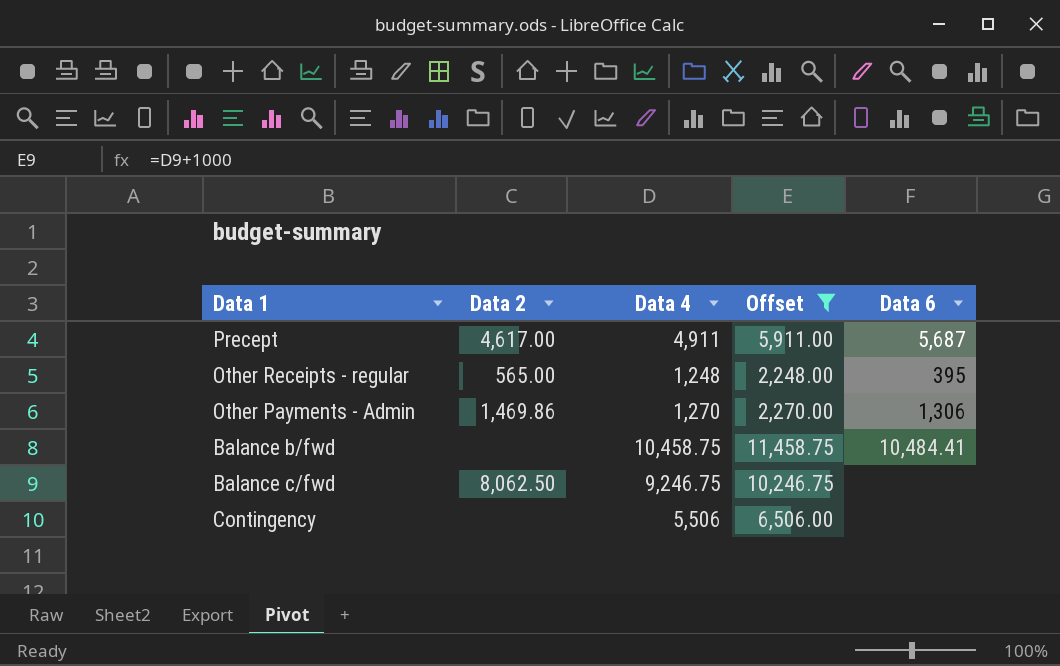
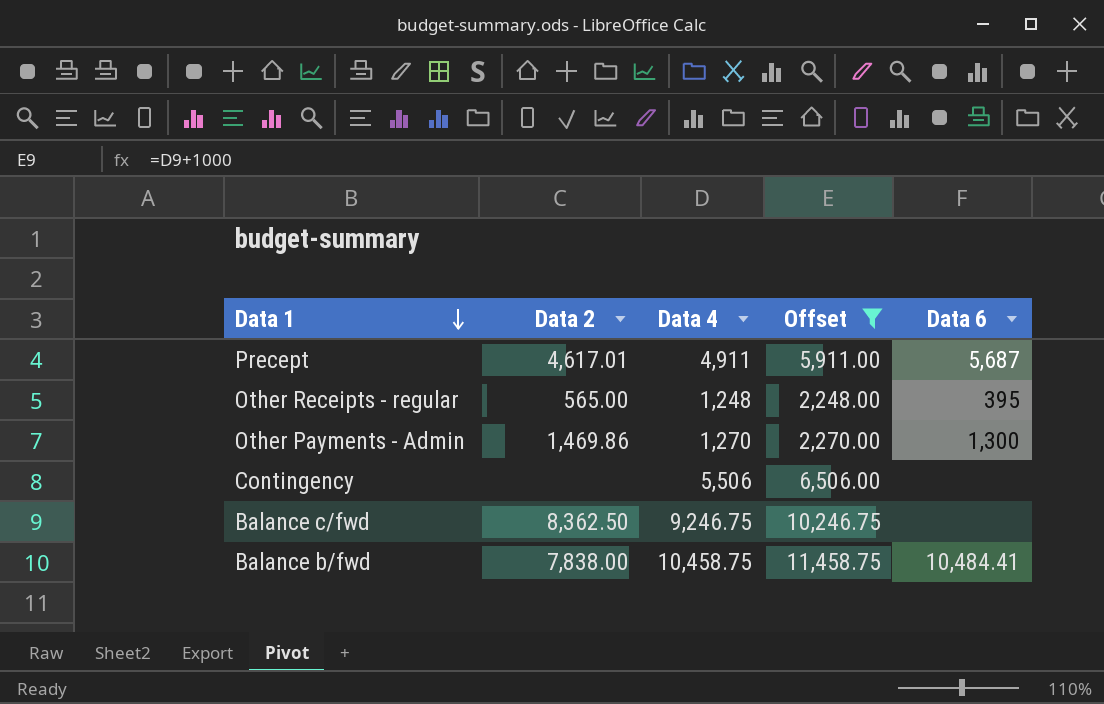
row order: none -> Data 1 descending
Precept | Data 2: 4,617.00 -> 4,617.01
Other Payments - Admin | Data 6: 1,306 -> 1,300
Balance c/fwd | Data 2: 8,062.50 -> 8,362.50
Balance b/fwd | Data 2: none -> 7,838.00

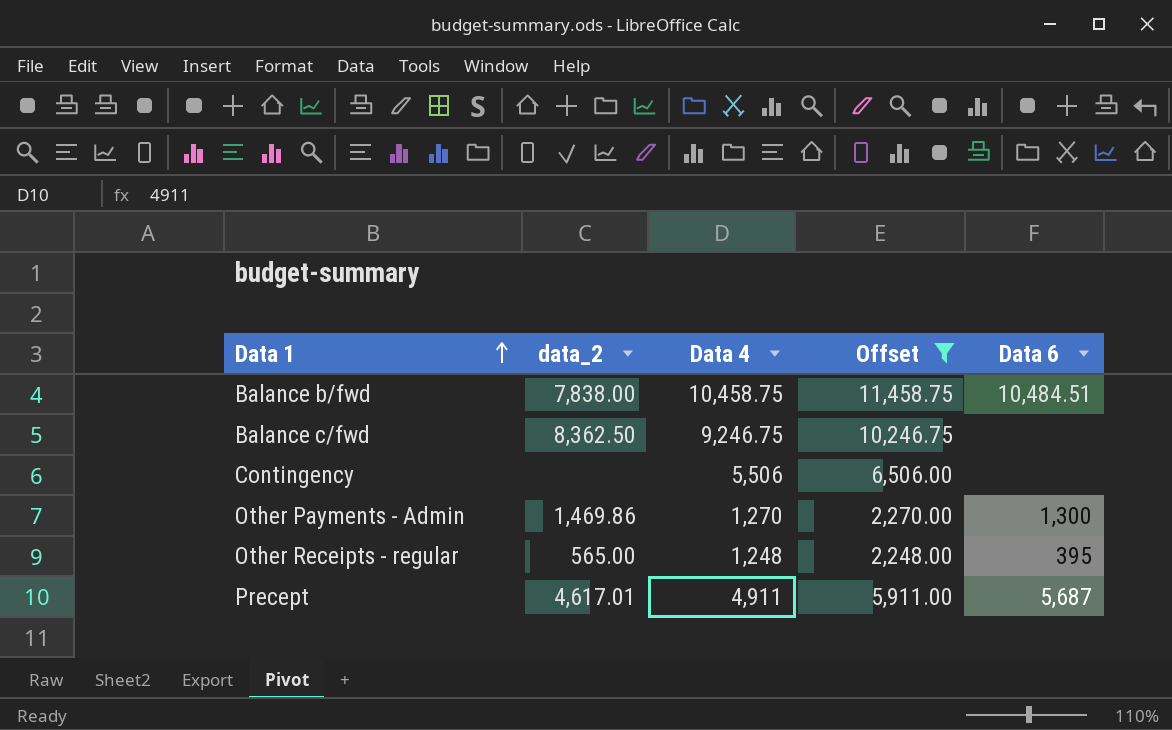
row order: Data 1 descending -> Data 1 ascending
column name: Data 2 -> data_2
Balance b/fwd | Data 6: 10,484.41 -> 10,484.51

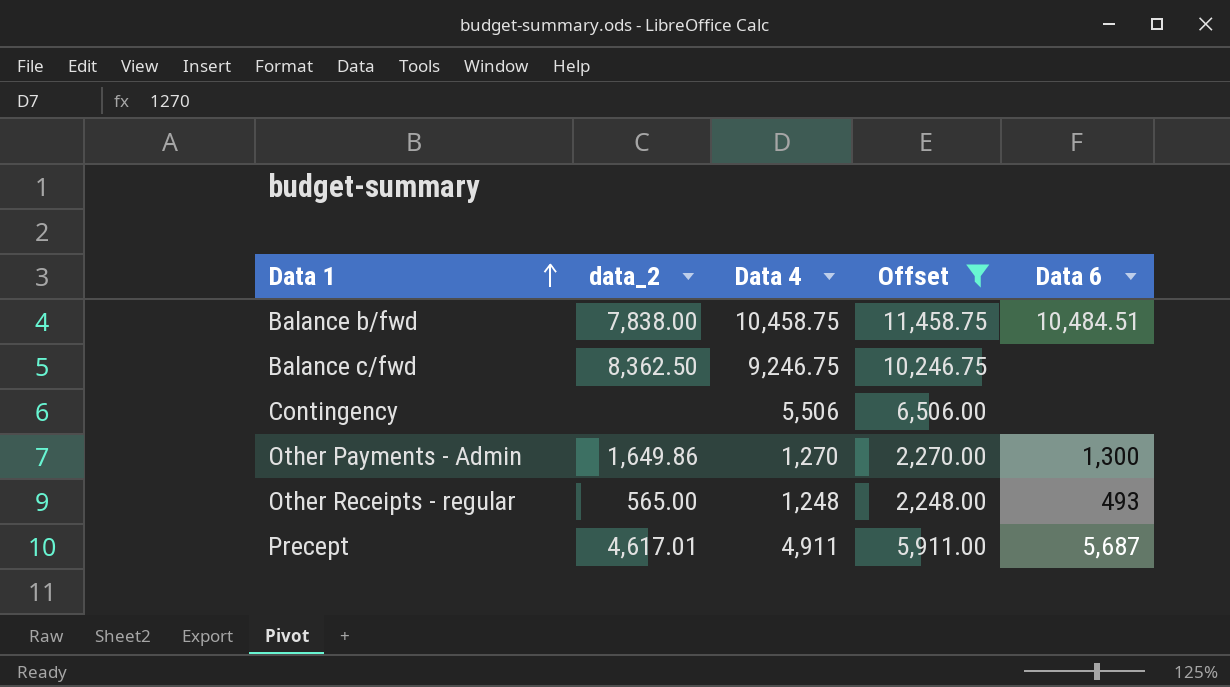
Other Payments - Admin | data_2: 1,469.86 -> 1,649.86
Other Receipts - regular | Data 6: 395 -> 493

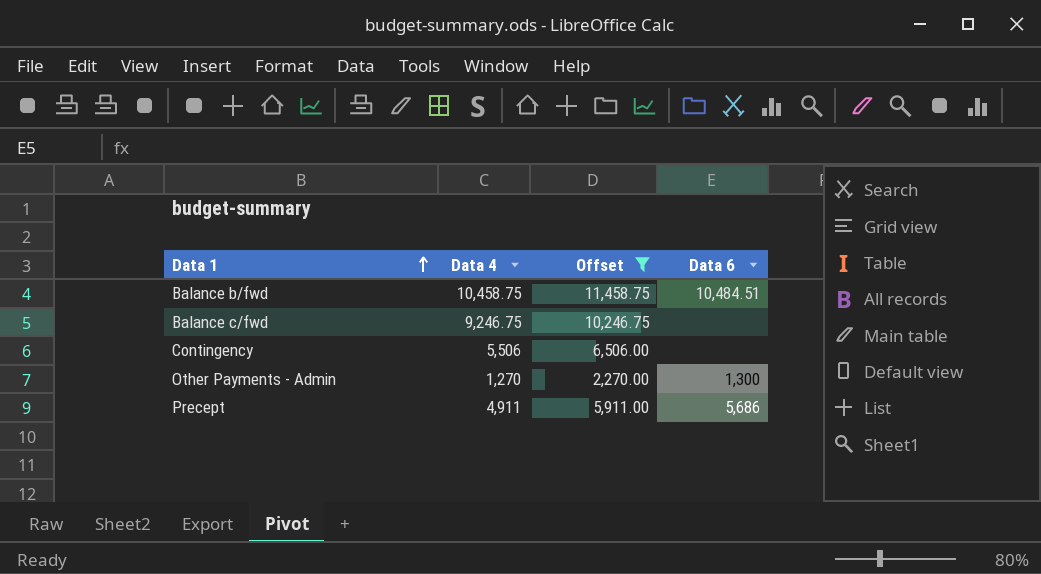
column data_2 | position: 2 -> none
row Other Receipts - regular: 565.00 | 1,248 | 2,248.00 | 493 -> none
Precept | Data 6: 5,687 -> 5,686

